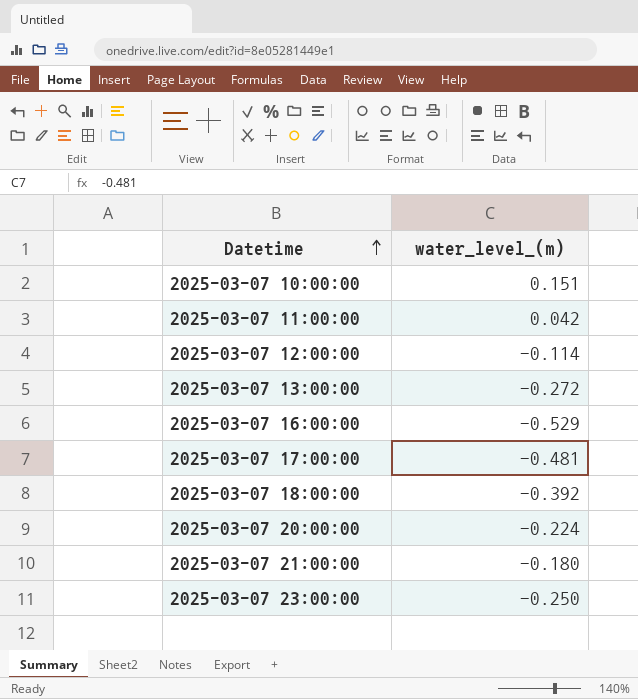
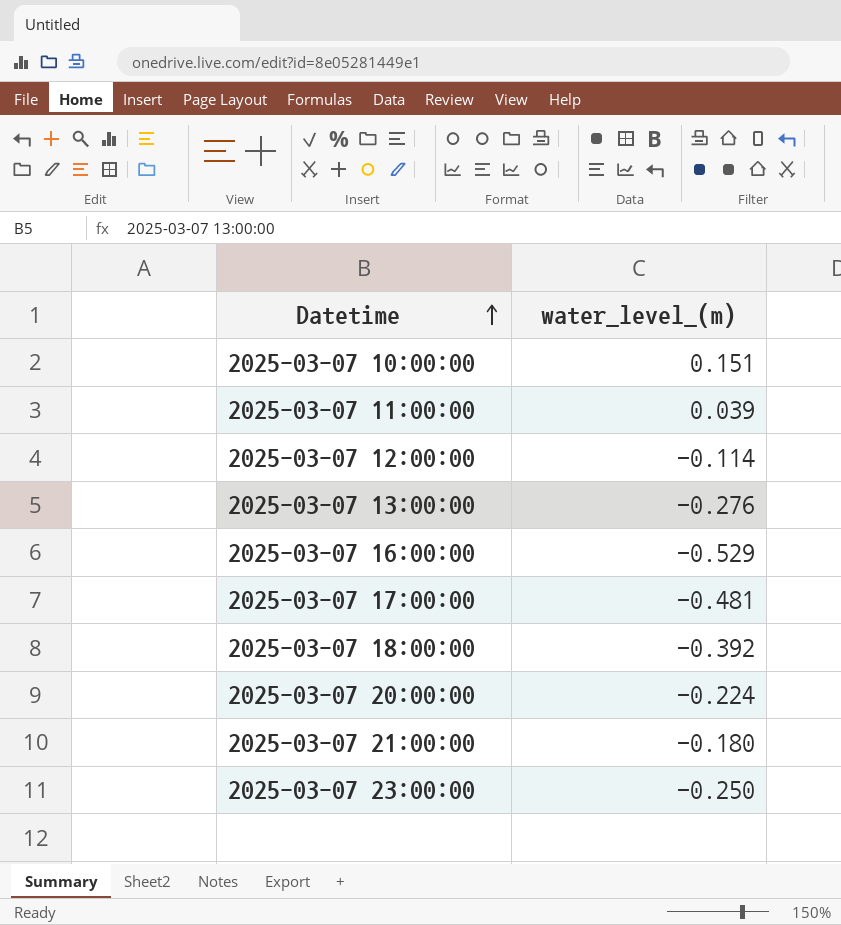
2025-03-07 11:00:00 | water_level_(m): 0.042 -> 0.039
2025-03-07 13:00:00 | water_level_(m): -0.272 -> -0.276

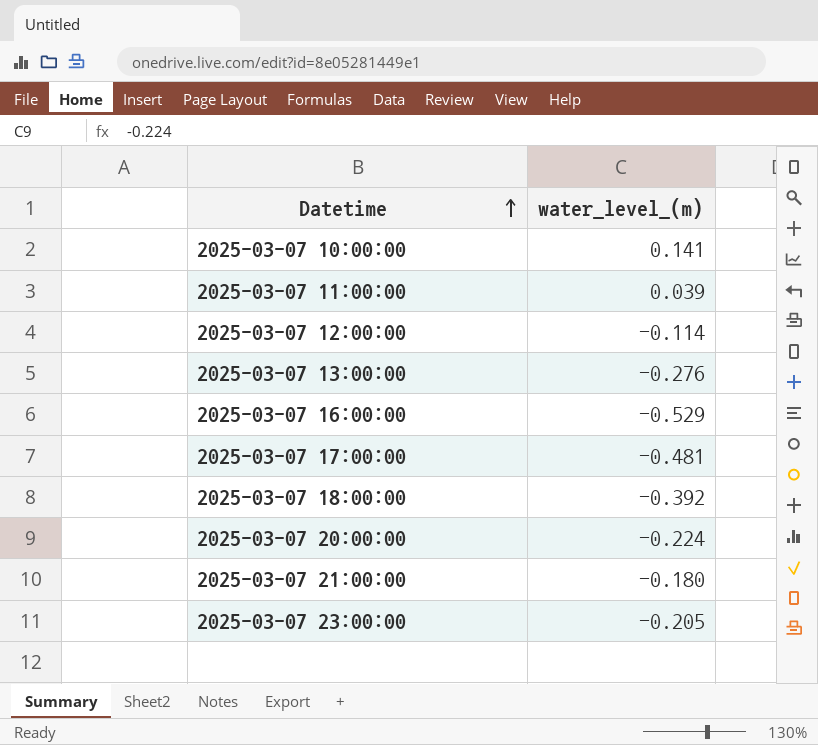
2025-03-07 10:00:00 | water_level_(m): 0.151 -> 0.141
2025-03-07 23:00:00 | water_level_(m): -0.250 -> -0.205

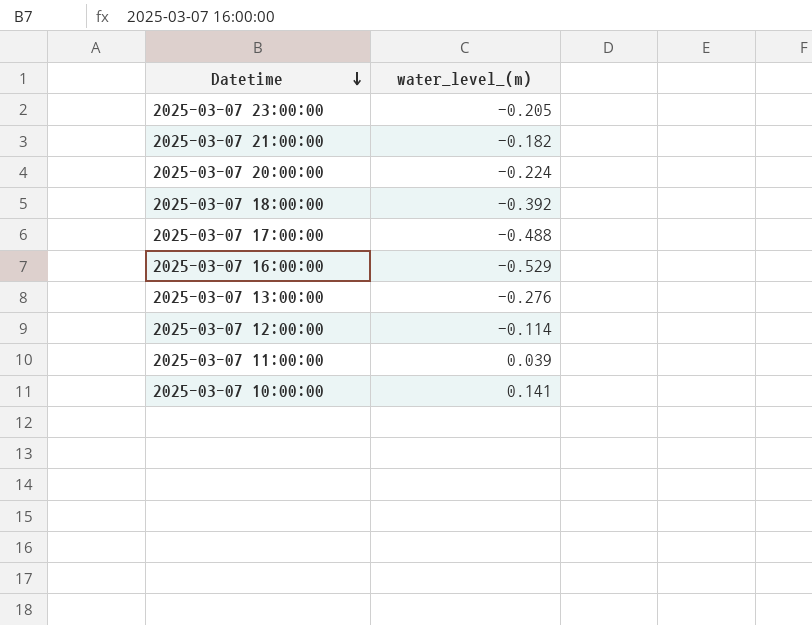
row order: Datetime ascending -> Datetime descending
2025-03-07 21:00:00 | water_level_(m): -0.180 -> -0.182
2025-03-07 17:00:00 | water_level_(m): -0.481 -> -0.488

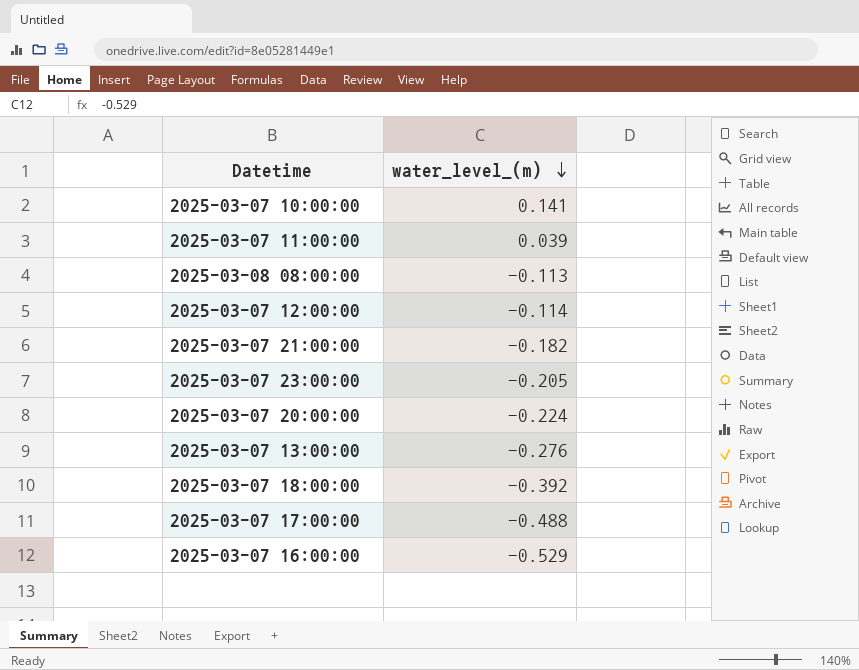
row order: Datetime descending -> water_level_(m) descending
row 2025-03-08 08:00:00: none -> -0.113

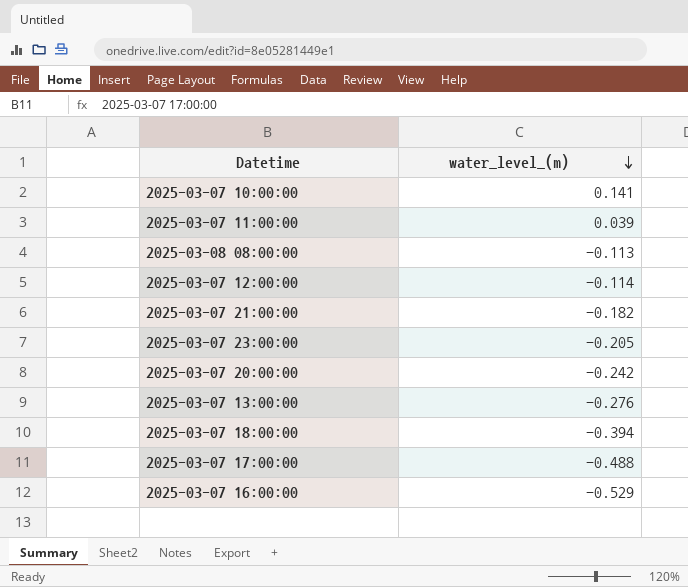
2025-03-07 20:00:00 | water_level_(m): -0.224 -> -0.242
2025-03-07 18:00:00 | water_level_(m): -0.392 -> -0.394

